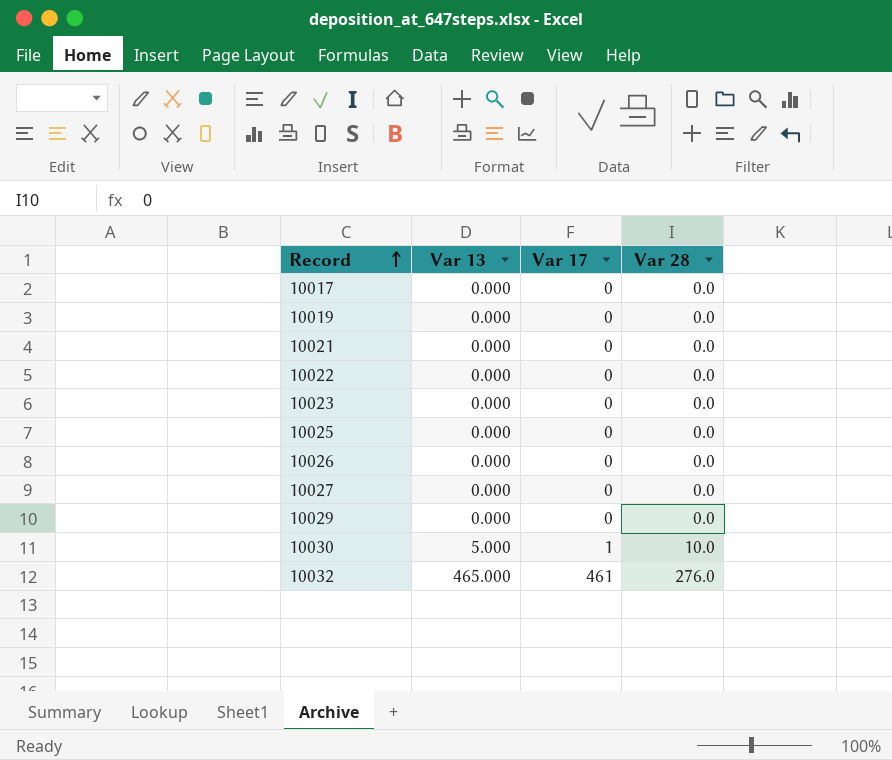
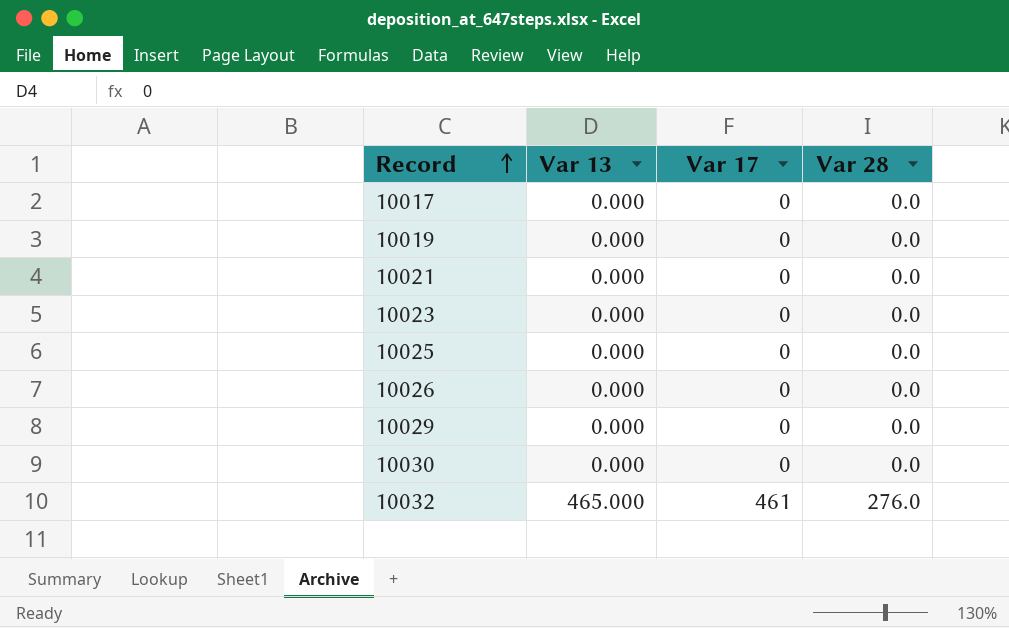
row 10022: 0.000 | 0 | 0.0 -> none
row 10027: 0.000 | 0 | 0.0 -> none
10030 | Var 13: 5.000 -> 0.000
10030 | Var 17: 1 -> 0
10030 | Var 28: 10.0 -> 0.0

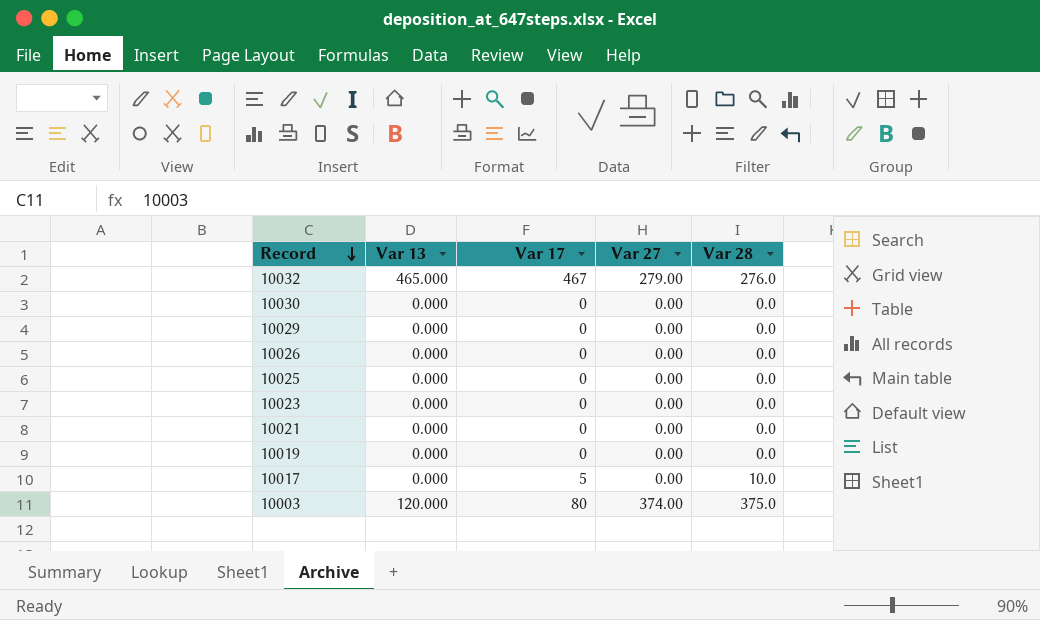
row order: Record ascending -> Record descending
column Var 27 | position: none -> 4
10032 | Var 17: 461 -> 467
10017 | Var 17: 0 -> 5
10017 | Var 28: 0.0 -> 10.0
row 10003: none -> 120.000 | 80 | 374.00 | 375.0

